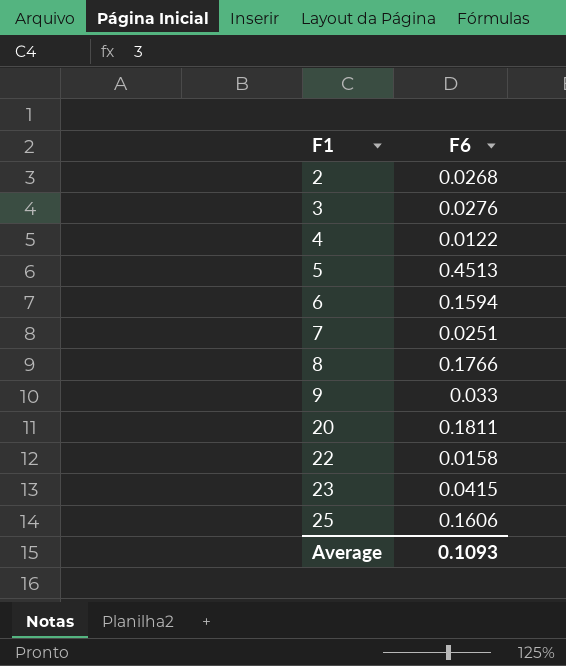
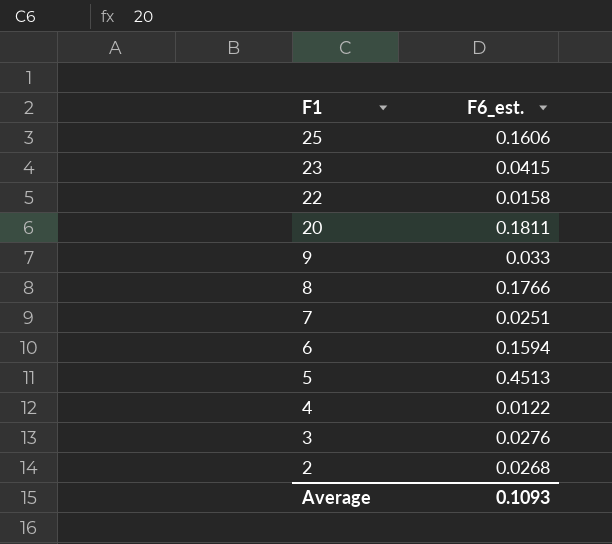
row order: F1 ascending -> F1 descending
column name: F6 -> F6_est.

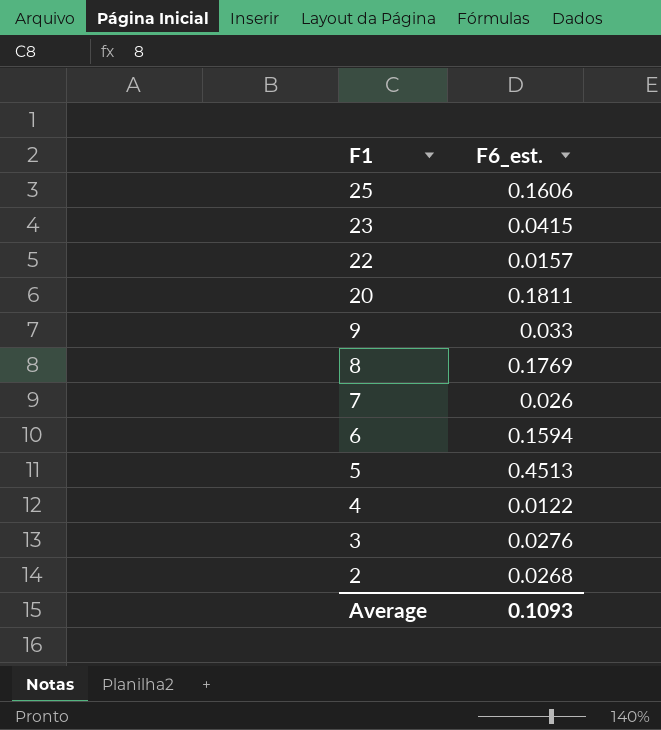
22 | F6_est.: 0.0158 -> 0.0157
8 | F6_est.: 0.1766 -> 0.1769
7 | F6_est.: 0.0251 -> 0.026

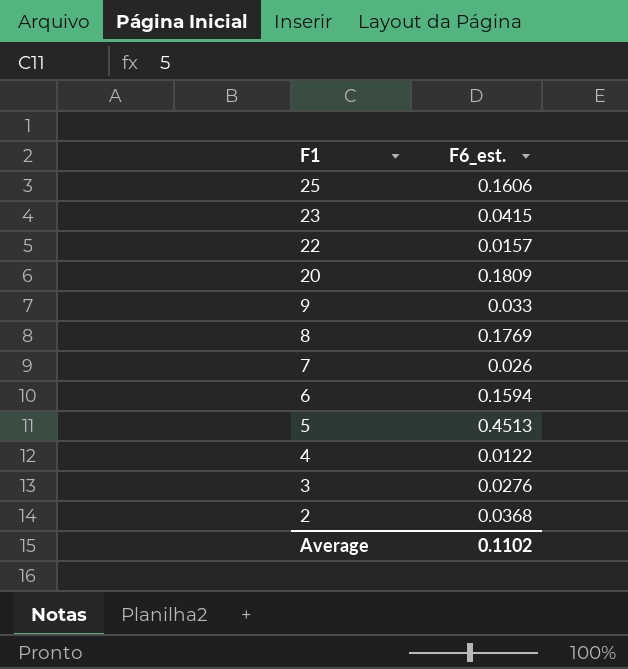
20 | F6_est.: 0.1811 -> 0.1809
2 | F6_est.: 0.0268 -> 0.0368
Average | F6_est.: 0.1093 -> 0.1102

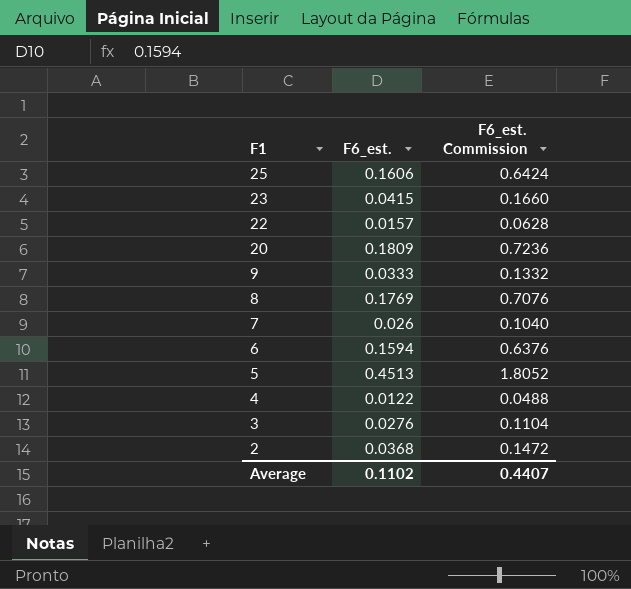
column F6_est. Commission | formula: none -> [F6_est.] * 4
9 | F6_est.: 0.033 -> 0.0333

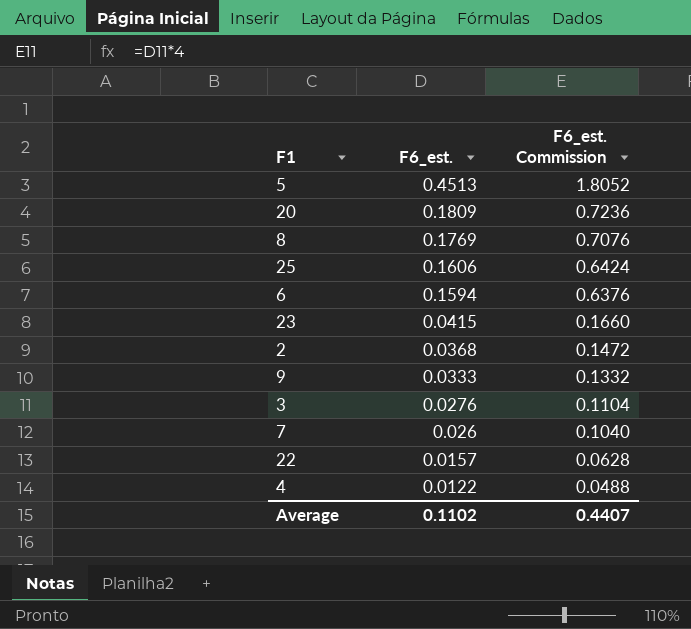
row order: F1 descending -> F6_est. descending

